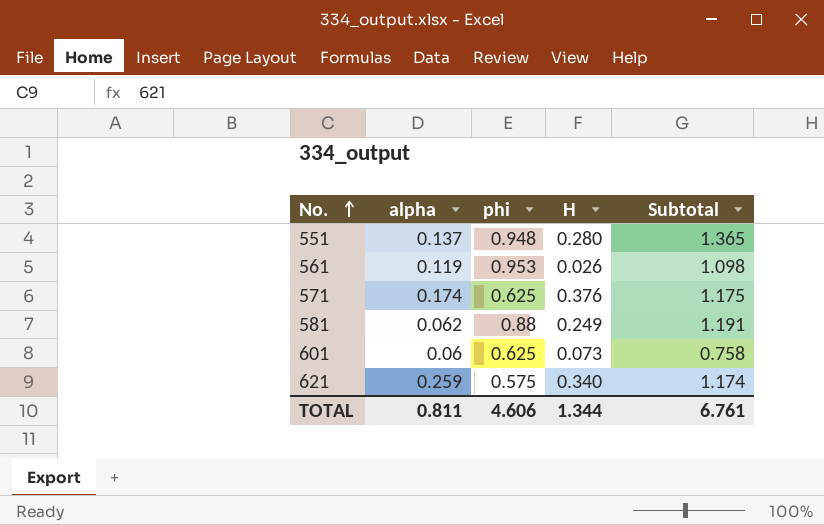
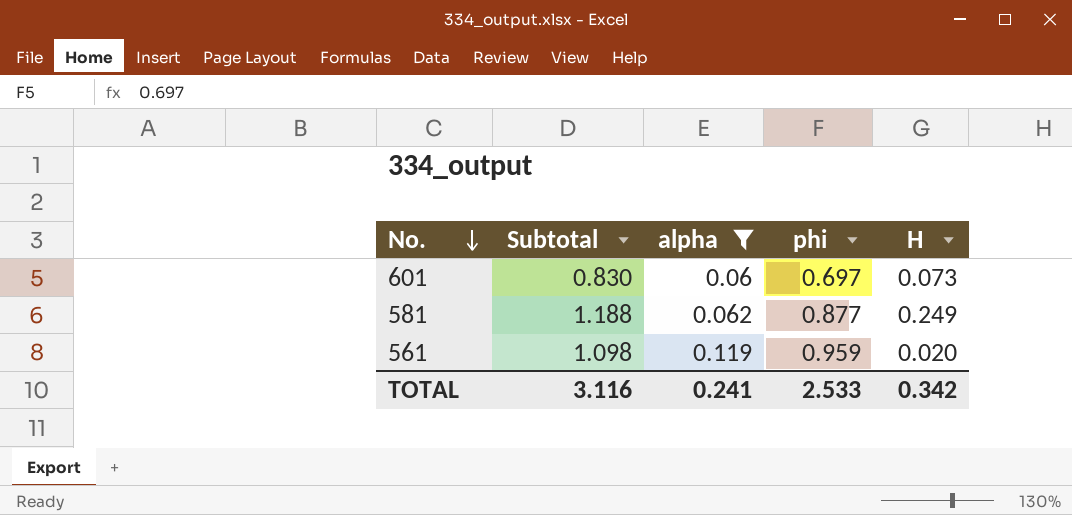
filter: none -> alpha <= 0.119
row order: No. ascending -> No. descending
column Subtotal | position: 5 -> 2
601 | Subtotal: 0.758 -> 0.830
601 | phi: 0.625 -> 0.697
581 | Subtotal: 1.191 -> 1.188
581 | phi: 0.88 -> 0.877
561 | phi: 0.953 -> 0.959
561 | H: 0.026 -> 0.020
TOTAL | Subtotal: 6.761 -> 3.116
TOTAL | alpha: 0.811 -> 0.241
TOTAL | phi: 4.606 -> 2.533
TOTAL | H: 1.344 -> 0.342

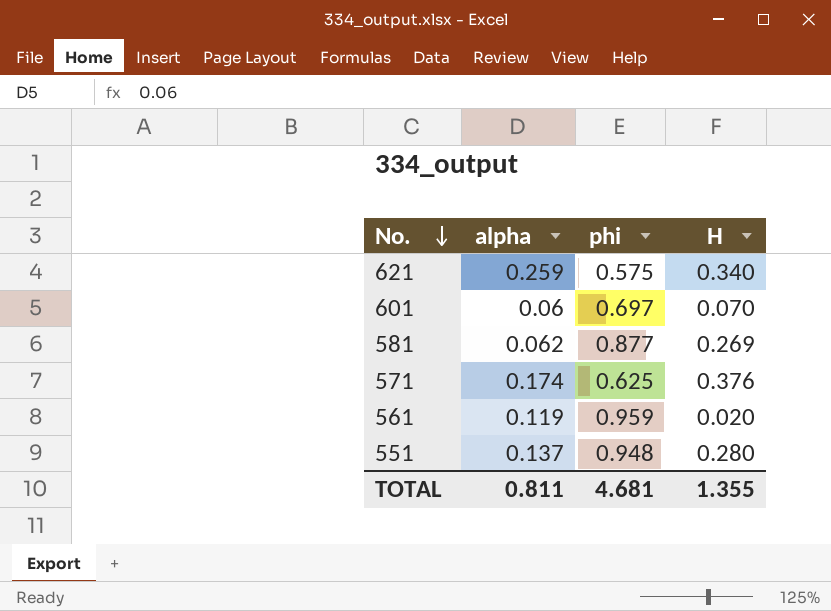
filter: alpha <= 0.119 -> none
column Subtotal | formula: [alpha] + [phi] + [H] -> none
601 | H: 0.073 -> 0.070
581 | H: 0.249 -> 0.269
TOTAL | alpha: 0.241 -> 0.811
TOTAL | phi: 2.533 -> 4.681
TOTAL | H: 0.342 -> 1.355

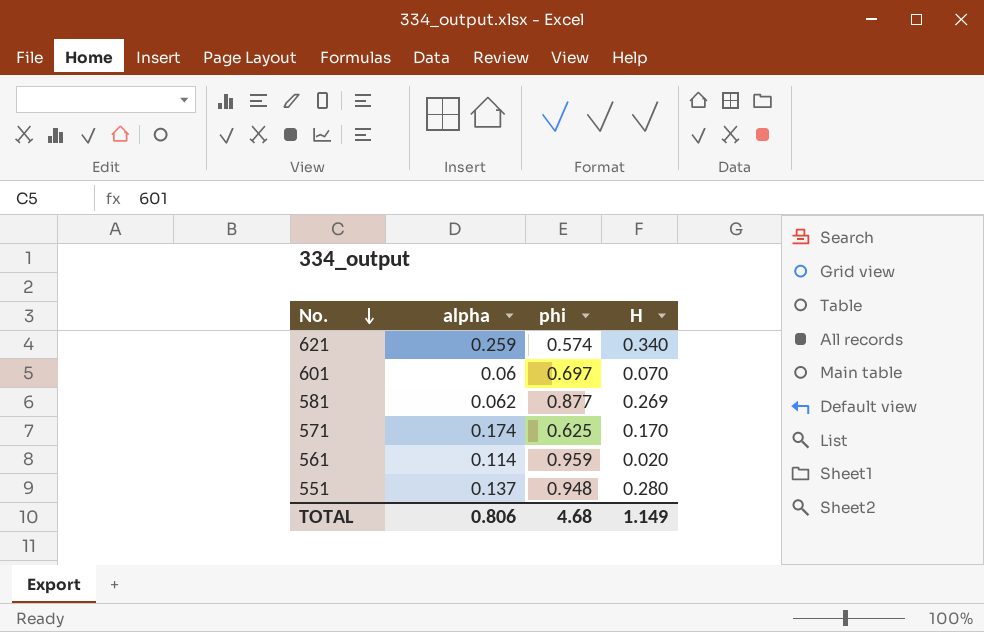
621 | phi: 0.575 -> 0.574
571 | H: 0.376 -> 0.170
561 | alpha: 0.119 -> 0.114
TOTAL | alpha: 0.811 -> 0.806
TOTAL | phi: 4.681 -> 4.68
TOTAL | H: 1.355 -> 1.149

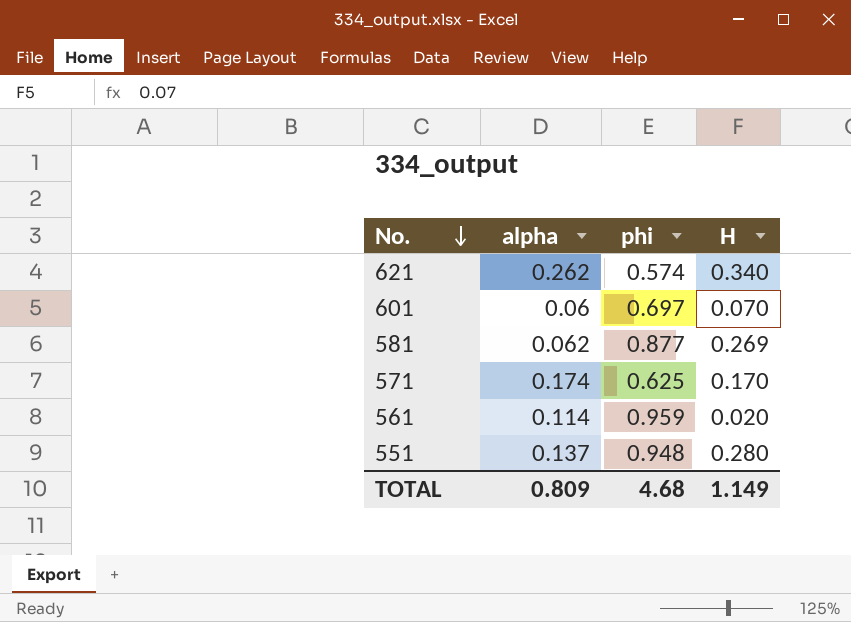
621 | alpha: 0.259 -> 0.262
TOTAL | alpha: 0.806 -> 0.809

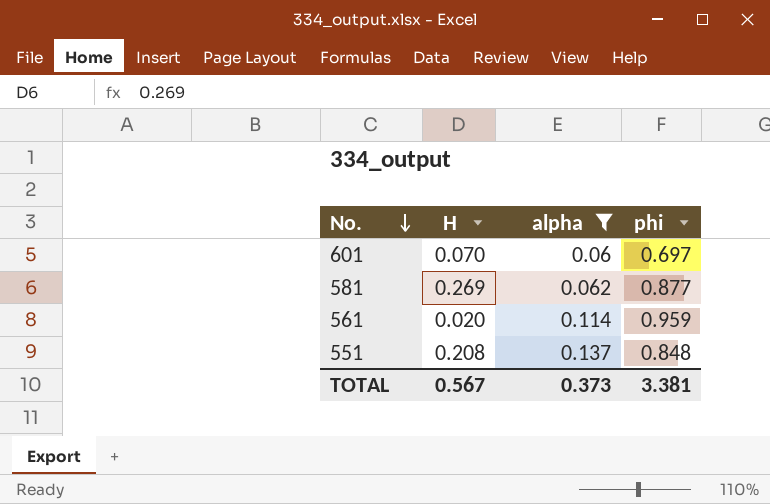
filter: none -> alpha <= 0.137
column H | position: 4 -> 2
551 | H: 0.280 -> 0.208
551 | phi: 0.948 -> 0.848
TOTAL | H: 1.149 -> 0.567
TOTAL | alpha: 0.809 -> 0.373
TOTAL | phi: 4.68 -> 3.381

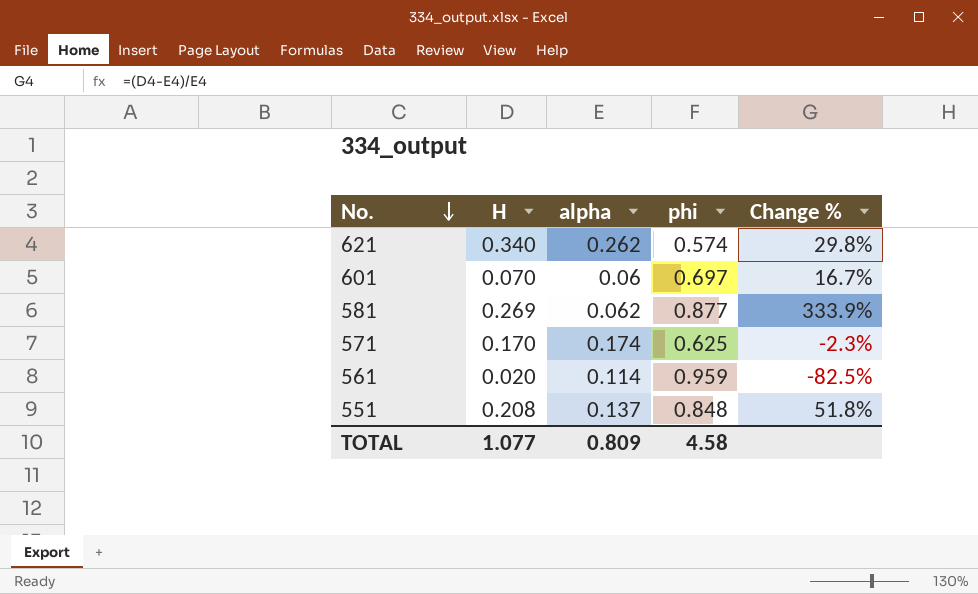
filter: alpha <= 0.137 -> none
column Change % | formula: none -> ([H] - [alpha]) / [alpha]
TOTAL | H: 0.567 -> 1.077
TOTAL | alpha: 0.373 -> 0.809
TOTAL | phi: 3.381 -> 4.58

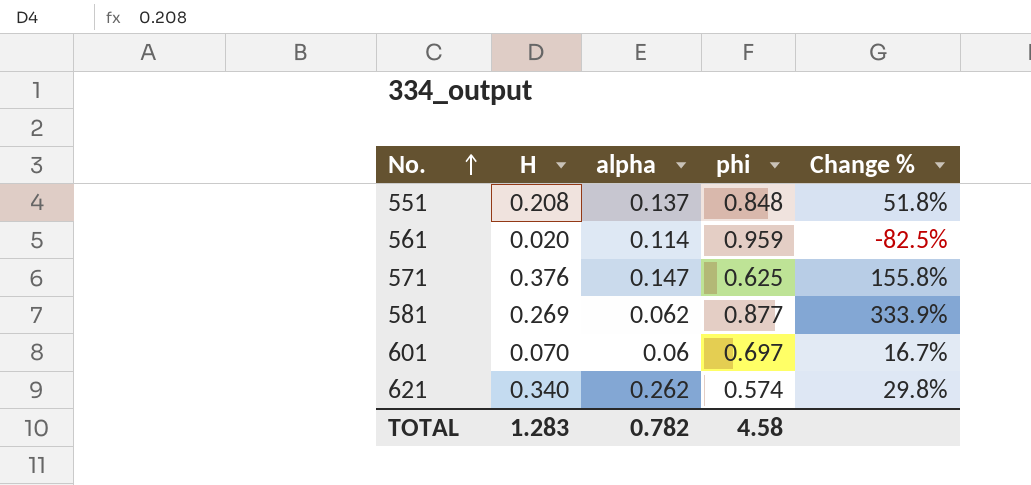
row order: No. descending -> No. ascending
571 | H: 0.170 -> 0.376
571 | alpha: 0.174 -> 0.147
571 | Change %: -2.3% -> 155.8%
TOTAL | H: 1.077 -> 1.283
TOTAL | alpha: 0.809 -> 0.782

